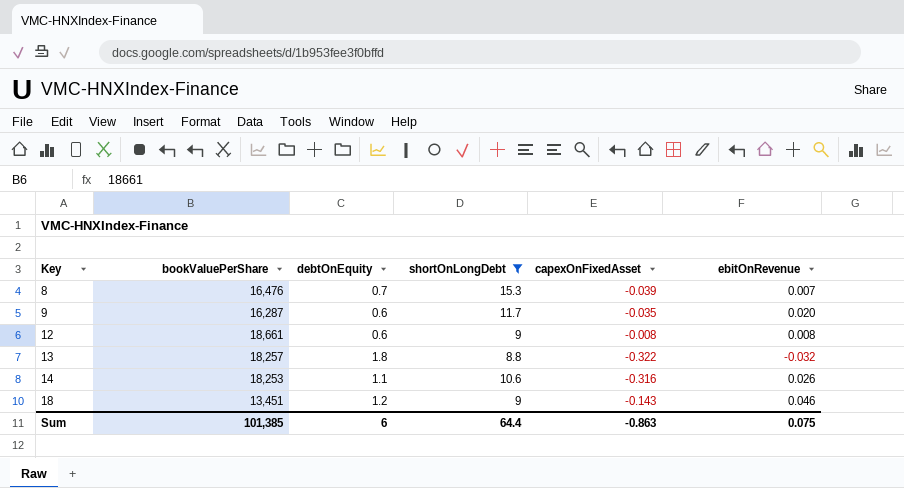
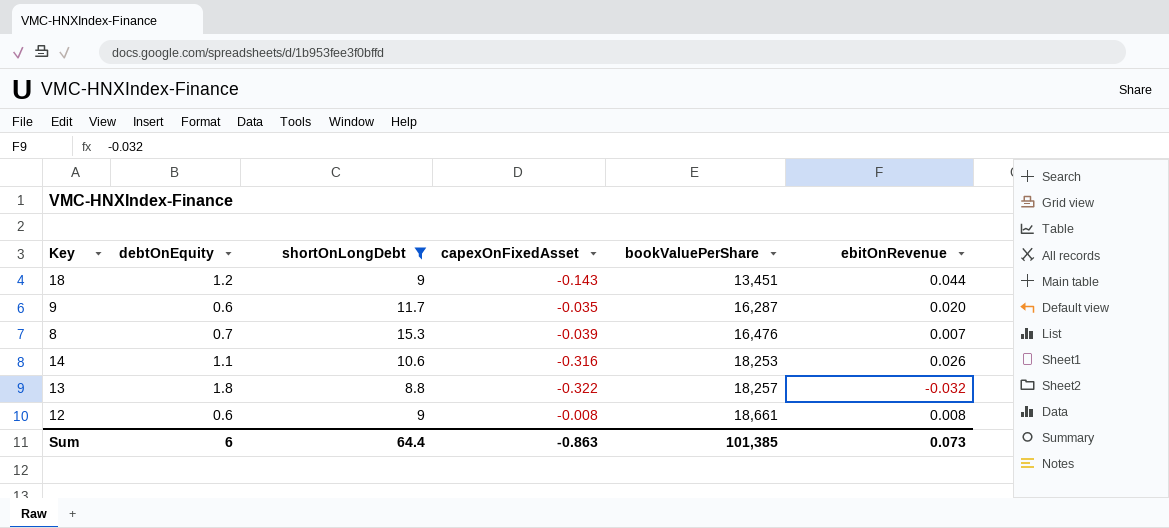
row order: Key ascending -> bookValuePerShare ascending
column bookValuePerShare | position: 2 -> 5
18 | ebitOnRevenue: 0.046 -> 0.044
Sum | ebitOnRevenue: 0.075 -> 0.073

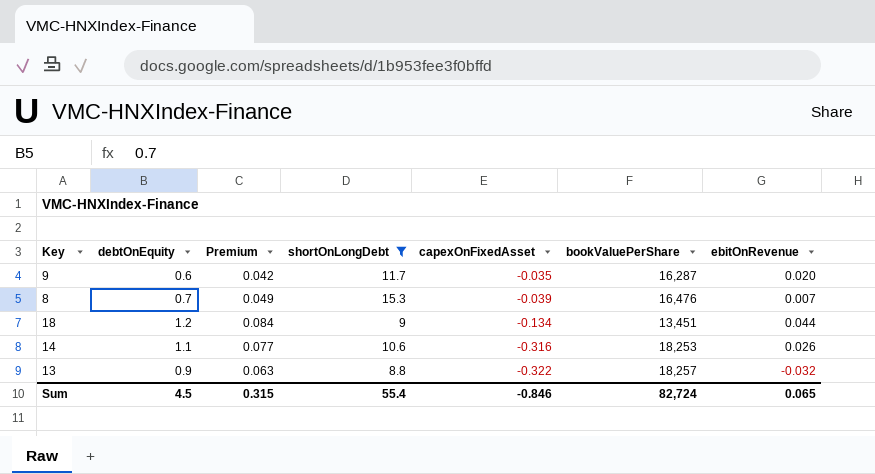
row order: bookValuePerShare ascending -> capexOnFixedAsset descending
column Premium | formula: none -> [debtOnEquity] * 0.07
row 12: 0.6 | 9 | -0.008 | 18,661 | 0.008 -> none
18 | capexOnFixedAsset: -0.143 -> -0.134
13 | debtOnEquity: 1.8 -> 0.9
Sum | debtOnEquity: 6 -> 4.5
Sum | shortOnLongDebt: 64.4 -> 55.4
Sum | capexOnFixedAsset: -0.863 -> -0.846
Sum | bookValuePerShare: 101,385 -> 82,724
Sum | ebitOnRevenue: 0.073 -> 0.065

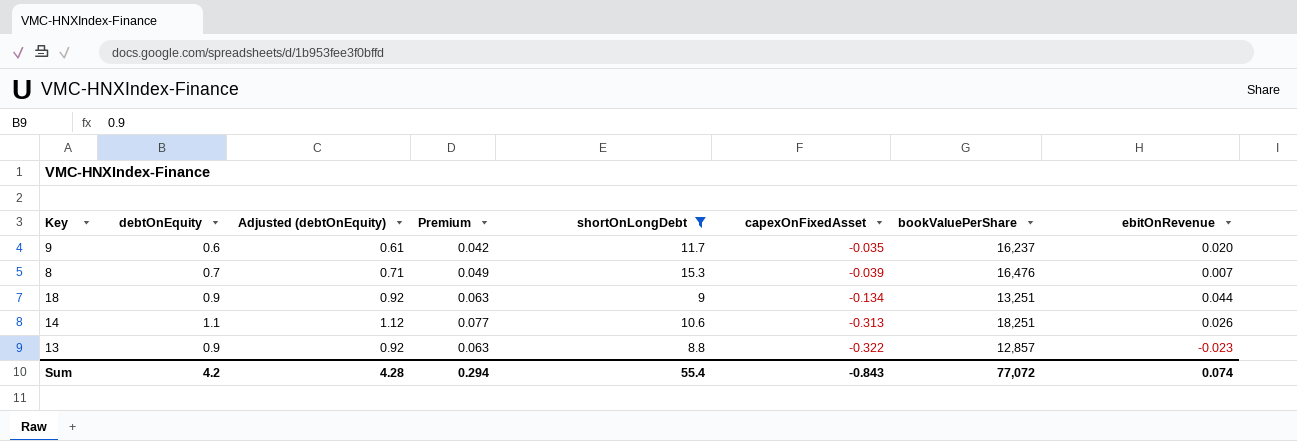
column Adjusted (debtOnEquity) | formula: none -> [debtOnEquity] * 1.02
9 | bookValuePerShare: 16,287 -> 16,237
18 | debtOnEquity: 1.2 -> 0.9
18 | Premium: 0.084 -> 0.063
18 | bookValuePerShare: 13,451 -> 13,251
14 | capexOnFixedAsset: -0.316 -> -0.313
14 | bookValuePerShare: 18,253 -> 18,251
13 | bookValuePerShare: 18,257 -> 12,857
13 | ebitOnRevenue: -0.032 -> -0.023
Sum | debtOnEquity: 4.5 -> 4.2
Sum | Premium: 0.315 -> 0.294
Sum | capexOnFixedAsset: -0.846 -> -0.843
Sum | bookValuePerShare: 82,724 -> 77,072
Sum | ebitOnRevenue: 0.065 -> 0.074

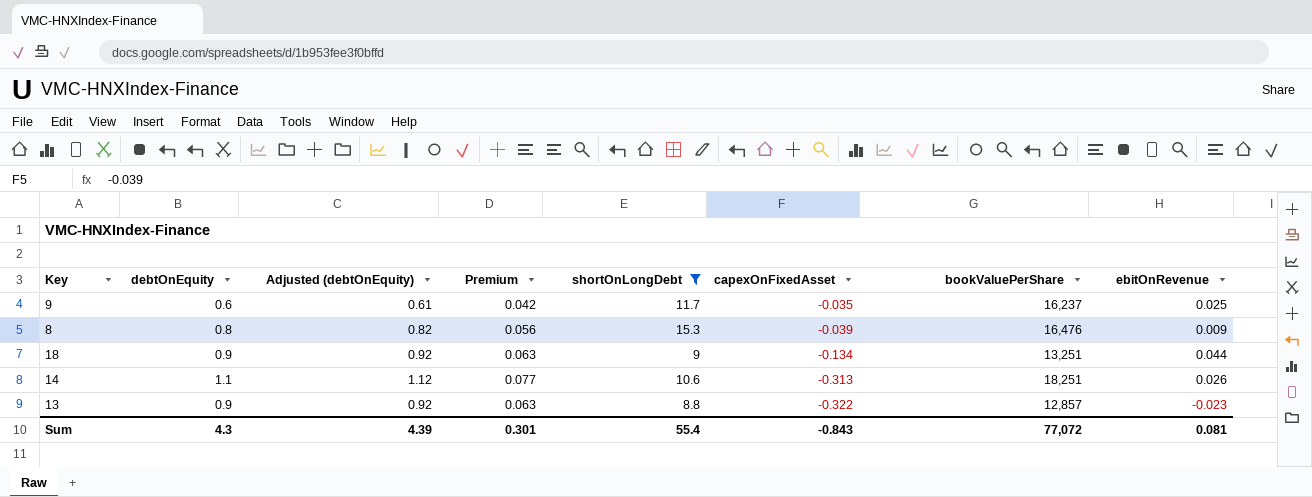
9 | ebitOnRevenue: 0.020 -> 0.025
8 | debtOnEquity: 0.7 -> 0.8
8 | Adjusted (debtOnEquity): 0.71 -> 0.82
8 | Premium: 0.049 -> 0.056
8 | ebitOnRevenue: 0.007 -> 0.009
Sum | debtOnEquity: 4.2 -> 4.3
Sum | Adjusted (debtOnEquity): 4.28 -> 4.39
Sum | Premium: 0.294 -> 0.301
Sum | ebitOnRevenue: 0.074 -> 0.081

